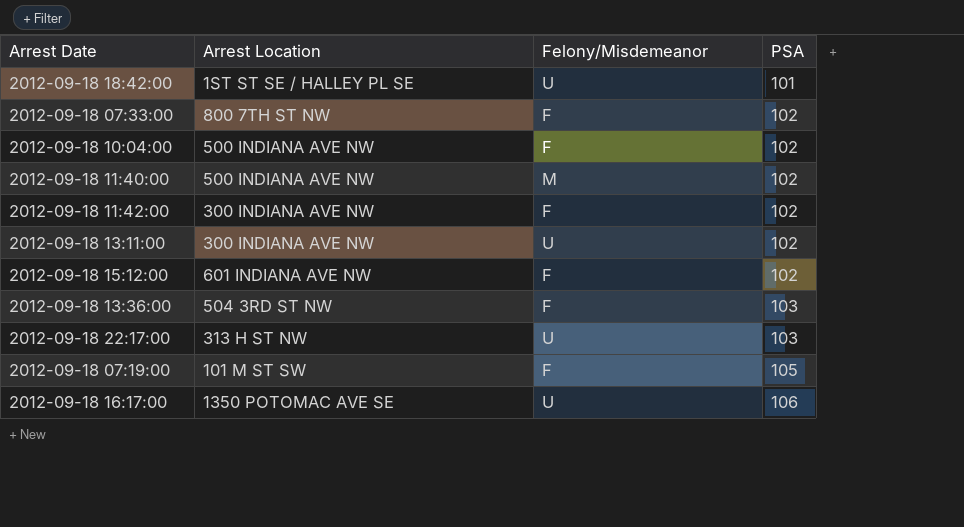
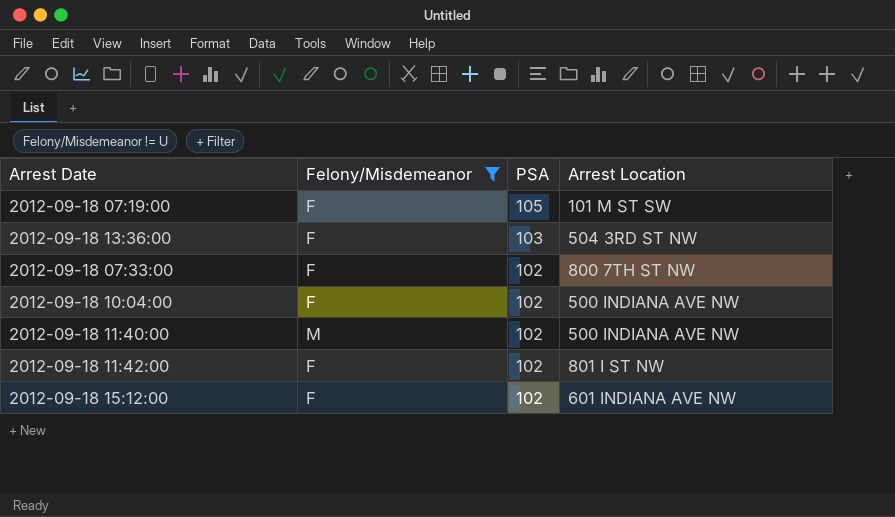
filter: none -> Felony/Misdemeanor != U
row order: PSA ascending -> PSA descending
column Arrest Location | position: 2 -> 4
2012-09-18 11:42:00 | Arrest Location: 300 INDIANA AVE NW -> 801 I ST NW

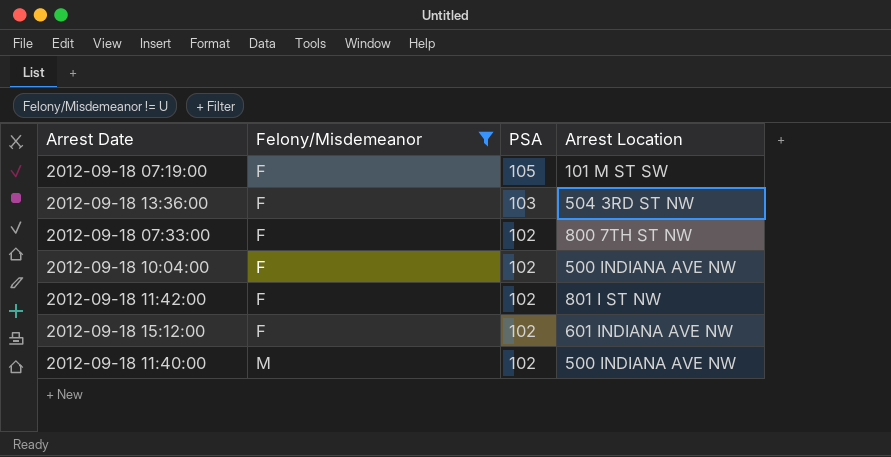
row order: PSA descending -> Felony/Misdemeanor ascending

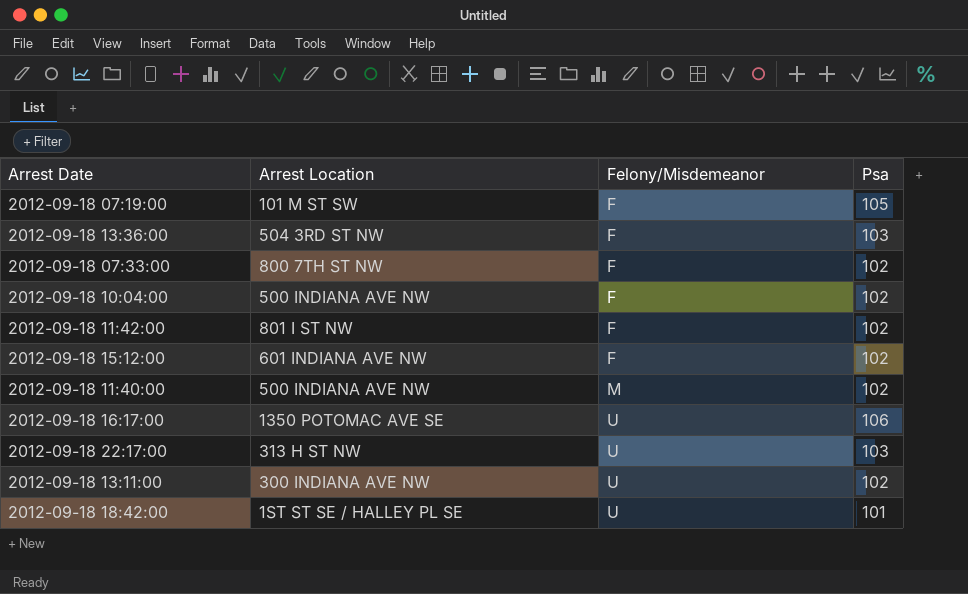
filter: Felony/Misdemeanor != U -> none
column Arrest Location | position: 4 -> 2
column name: PSA -> Psa

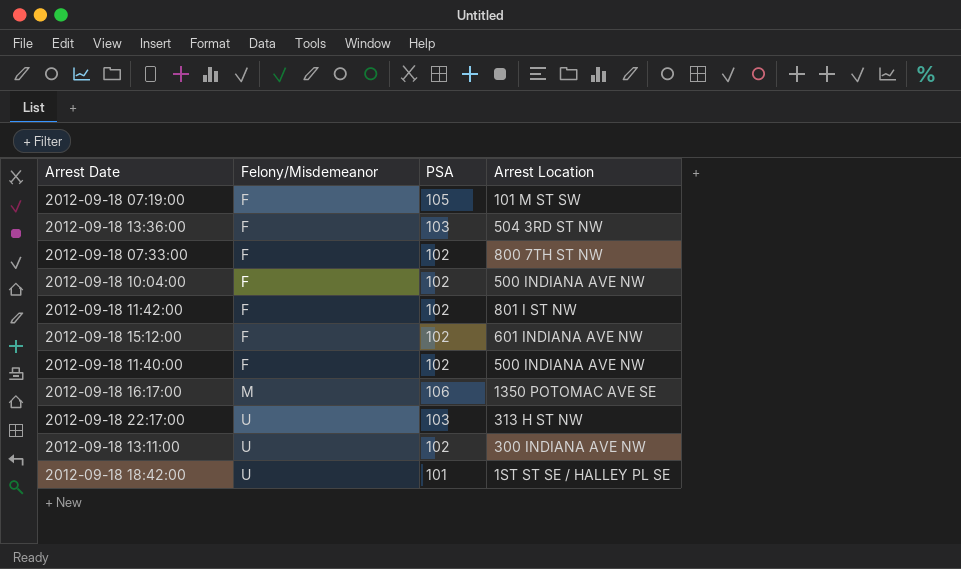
column name: Psa -> PSA
column Arrest Location | position: 2 -> 4
2012-09-18 11:40:00 | Felony/Misdemeanor: M -> F
2012-09-18 16:17:00 | Felony/Misdemeanor: U -> M

